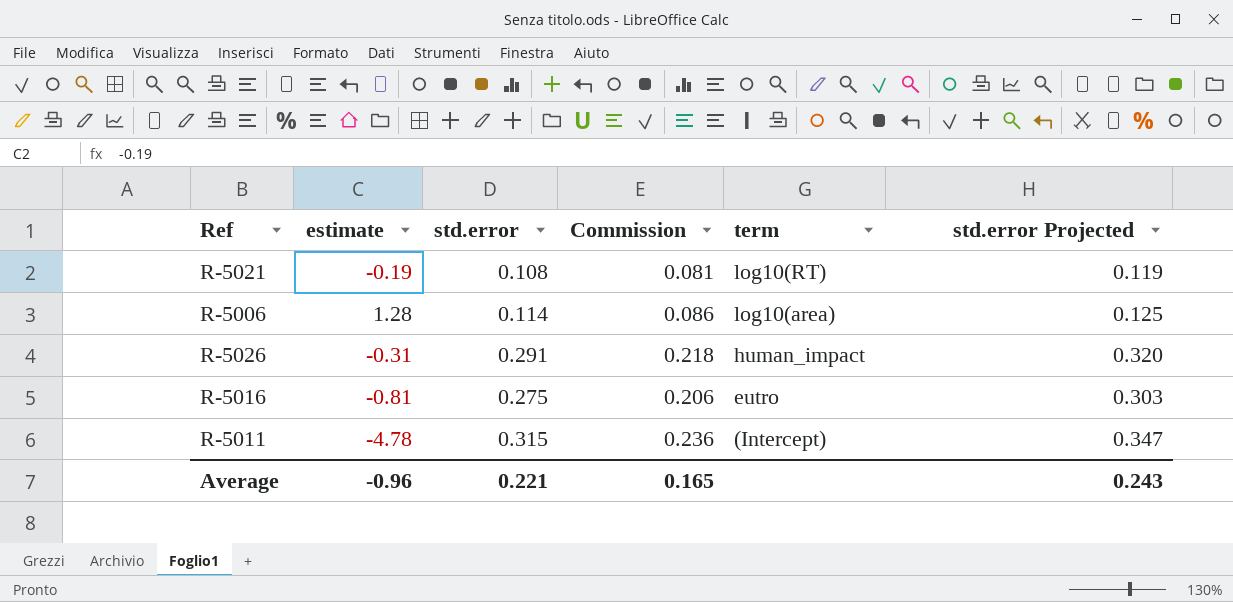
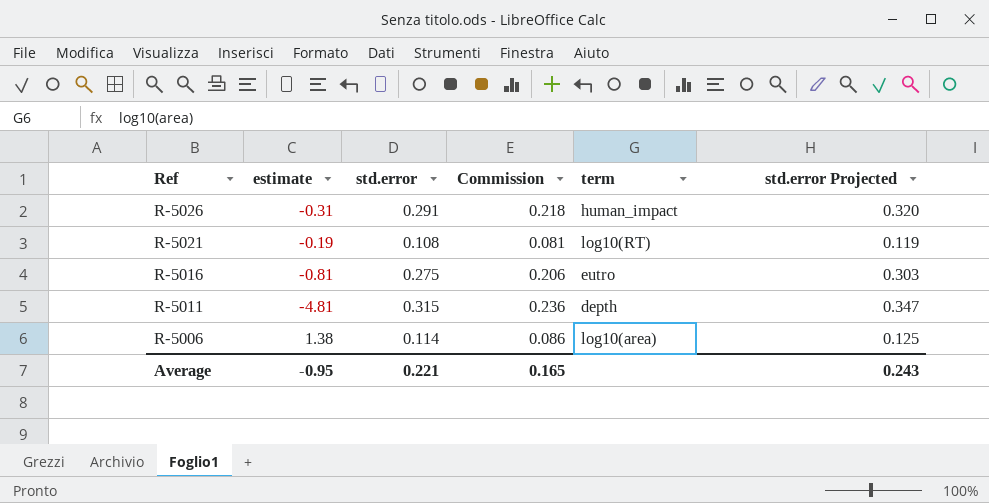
row order: term descending -> Ref descending
R-5011 | estimate: -4.78 -> -4.81
R-5011 | term: (Intercept) -> depth
R-5006 | estimate: 1.28 -> 1.38
Average | estimate: -0.96 -> -0.95

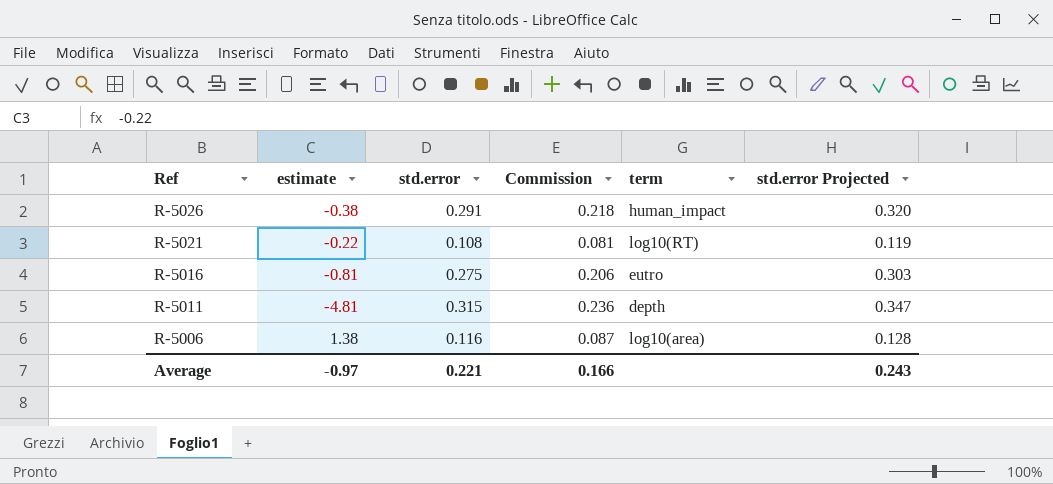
R-5026 | estimate: -0.31 -> -0.38
R-5021 | estimate: -0.19 -> -0.22
R-5006 | std.error: 0.114 -> 0.116
R-5006 | Commission: 0.086 -> 0.087
R-5006 | std.error Projected: 0.125 -> 0.128
Average | estimate: -0.95 -> -0.97
Average | Commission: 0.165 -> 0.166

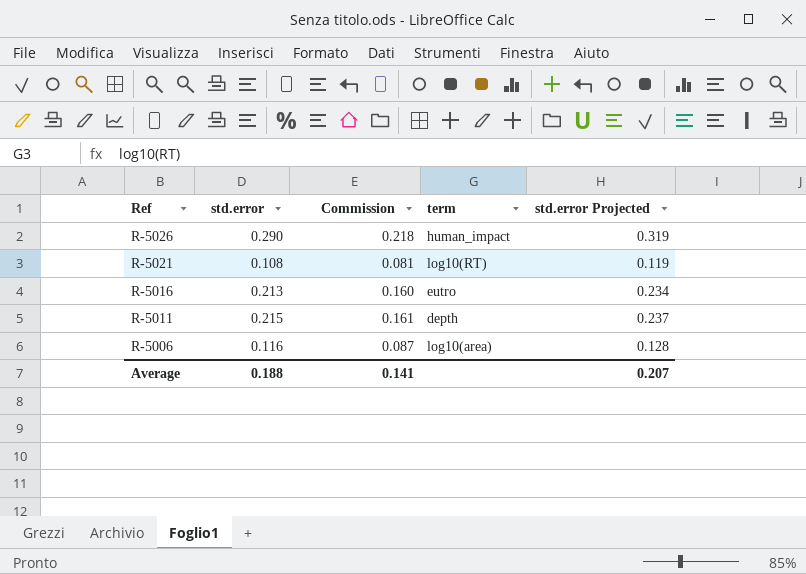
column estimate | position: 2 -> none
R-5026 | std.error: 0.291 -> 0.290
R-5026 | std.error Projected: 0.320 -> 0.319
R-5016 | std.error: 0.275 -> 0.213
R-5016 | Commission: 0.206 -> 0.160
R-5016 | std.error Projected: 0.303 -> 0.234
R-5011 | std.error: 0.315 -> 0.215
R-5011 | Commission: 0.236 -> 0.161
R-5011 | std.error Projected: 0.347 -> 0.237
Average | std.error: 0.221 -> 0.188
Average | Commission: 0.166 -> 0.141
Average | std.error Projected: 0.243 -> 0.207

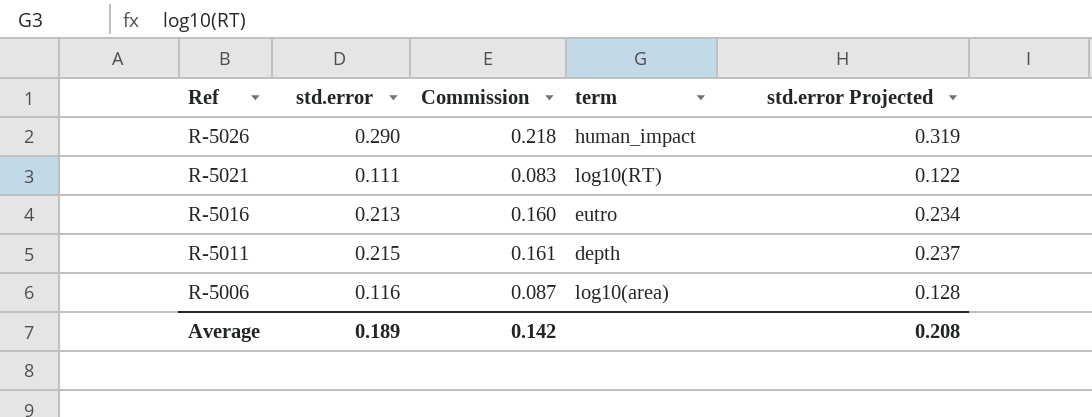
R-5021 | std.error: 0.108 -> 0.111
R-5021 | Commission: 0.081 -> 0.083
R-5021 | std.error Projected: 0.119 -> 0.122
Average | std.error: 0.188 -> 0.189
Average | Commission: 0.141 -> 0.142
Average | std.error Projected: 0.207 -> 0.208

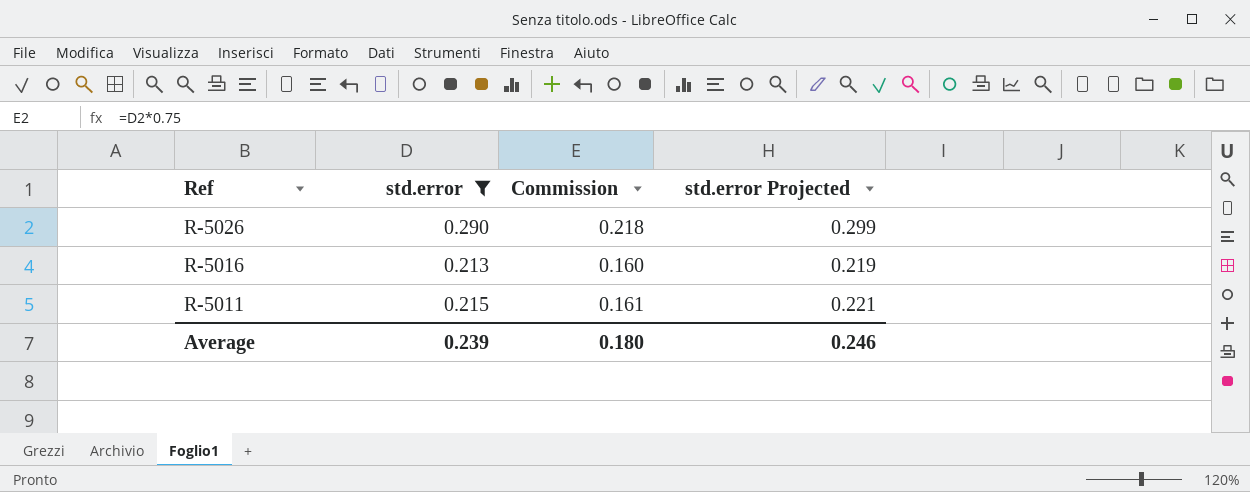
filter: none -> std.error >= 0.213
column term | position: 4 -> none
column std.error Projected | formula: [std.error] * 1.1 -> [std.error] * 1.03
Average | std.error: 0.189 -> 0.239
Average | Commission: 0.142 -> 0.180
Average | std.error Projected: 0.208 -> 0.246

